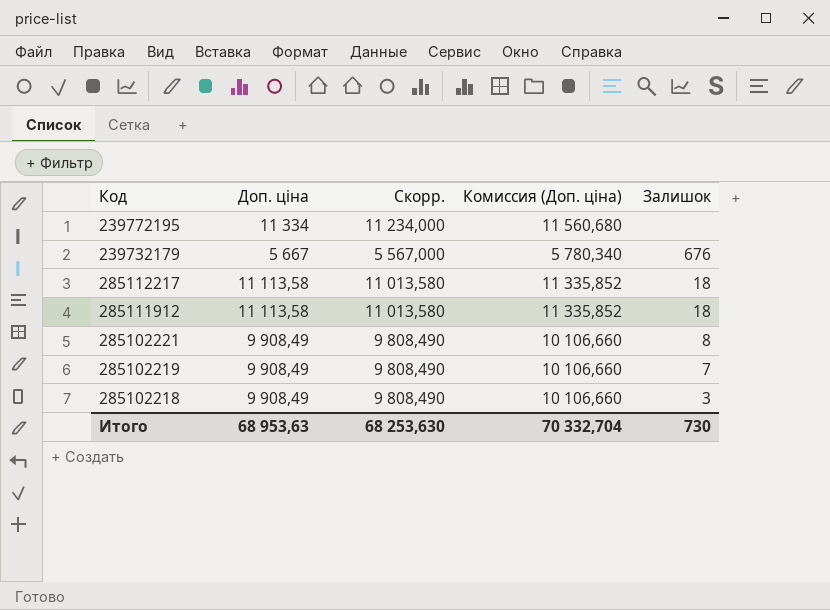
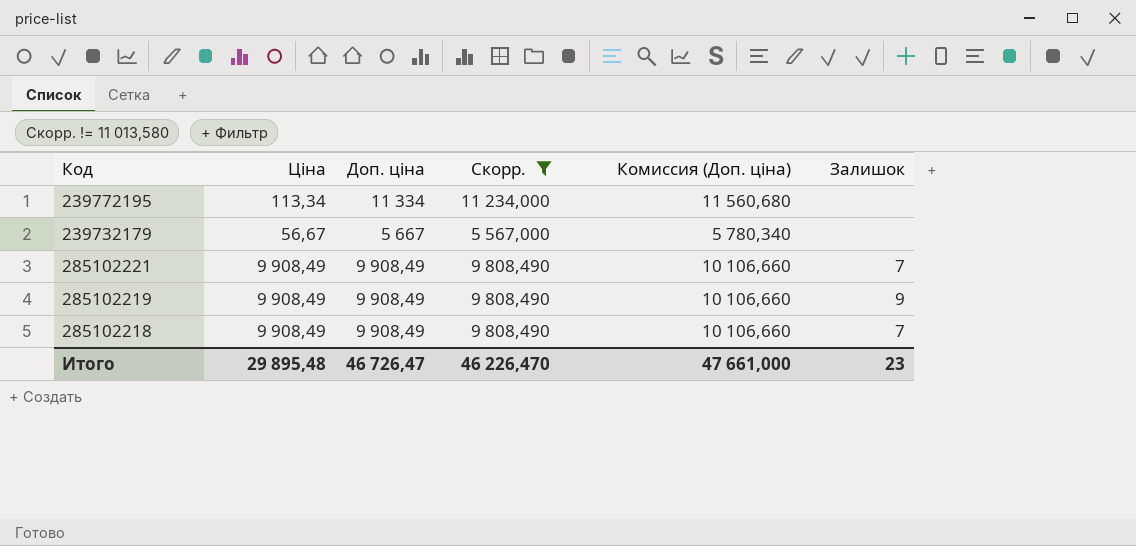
filter: none -> Скорр. != 11 013,580
column Ціна | position: none -> 2
239732179 | Залишок: 676 -> none
285102221 | Залишок: 8 -> 7
285102219 | Залишок: 7 -> 9
285102218 | Залишок: 3 -> 7
Итого | Доп. ціна: 68 953,63 -> 46 726,47
Итого | Скорр.: 68 253,630 -> 46 226,470
Итого | Комиссия (Доп. ціна): 70 332,704 -> 47 661,000
Итого | Залишок: 730 -> 23

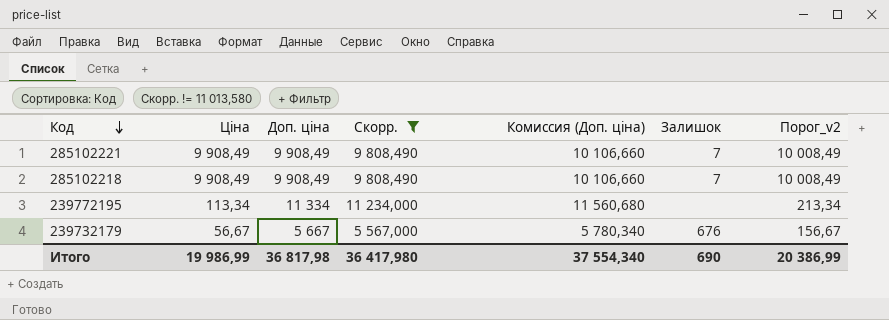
row order: none -> Код descending
column Порог_v2 | formula: none -> [Ціна] + 100
row 285102219: 9 908,49 | 9 908,49 | 9 808,490 | 10 106,660 | 9 -> none
239732179 | Залишок: none -> 676
Итого | Ціна: 29 895,48 -> 19 986,99
Итого | Доп. ціна: 46 726,47 -> 36 817,98
Итого | Скорр.: 46 226,470 -> 36 417,980
Итого | Комиссия (Доп. ціна): 47 661,000 -> 37 554,340
Итого | Залишок: 23 -> 690

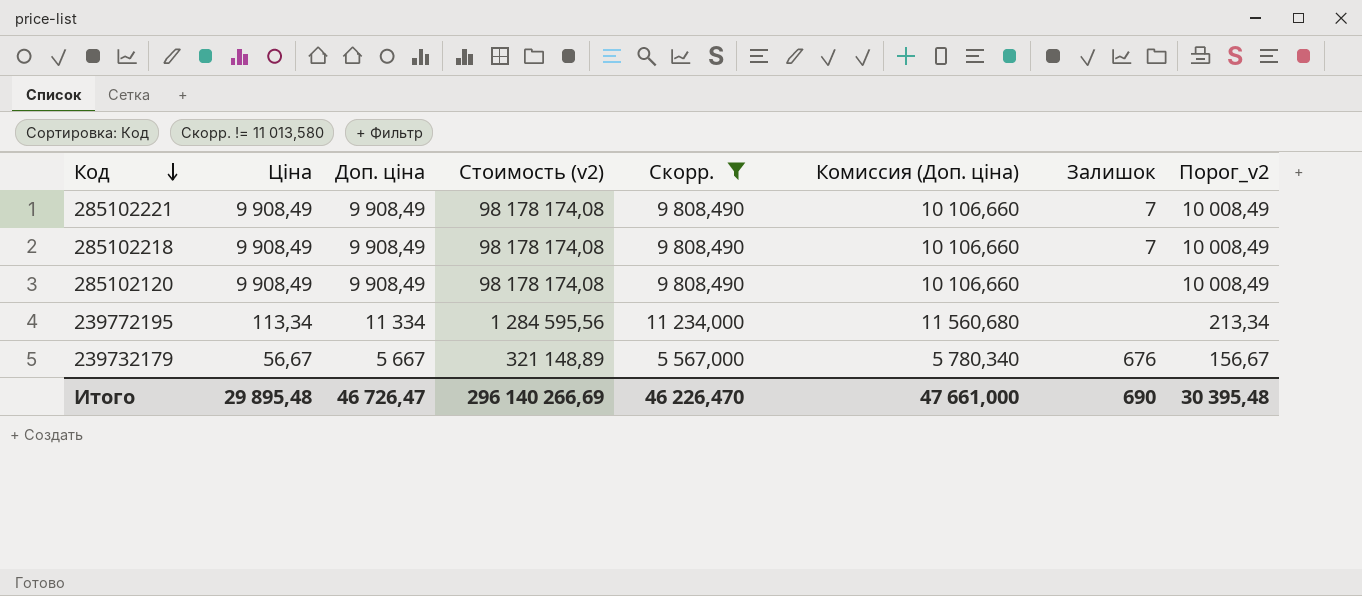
column Стоимость (v2) | formula: none -> [Ціна] * [Доп. ціна]
row 285102120: none -> 9 908,49 | 9 908,49 | 98 178 174,08 | 9 808,490 | 10 106,660 | none | 10 008,49
Итого | Ціна: 19 986,99 -> 29 895,48
Итого | Доп. ціна: 36 817,98 -> 46 726,47
Итого | Скорр.: 36 417,980 -> 46 226,470
Итого | Комиссия (Доп. ціна): 37 554,340 -> 47 661,000
Итого | Порог_v2: 20 386,99 -> 30 395,48

